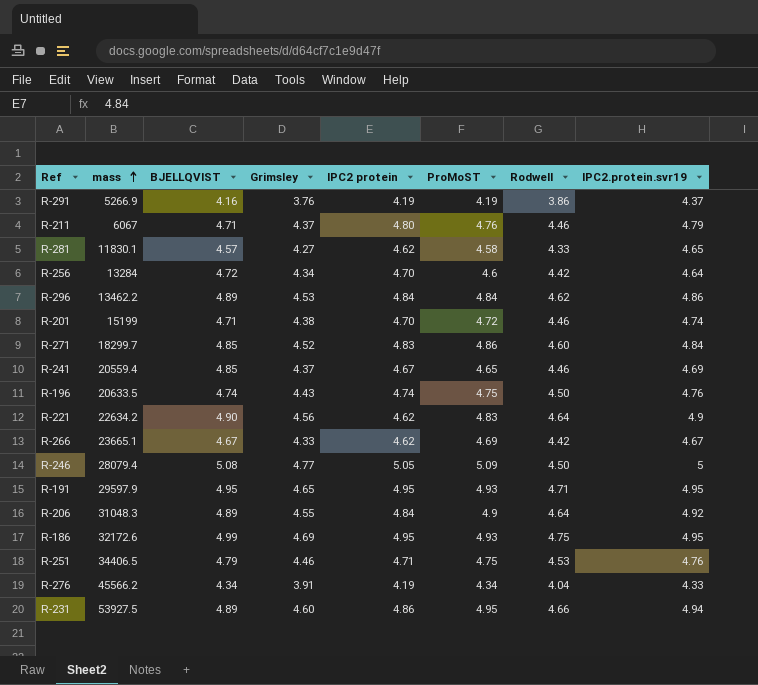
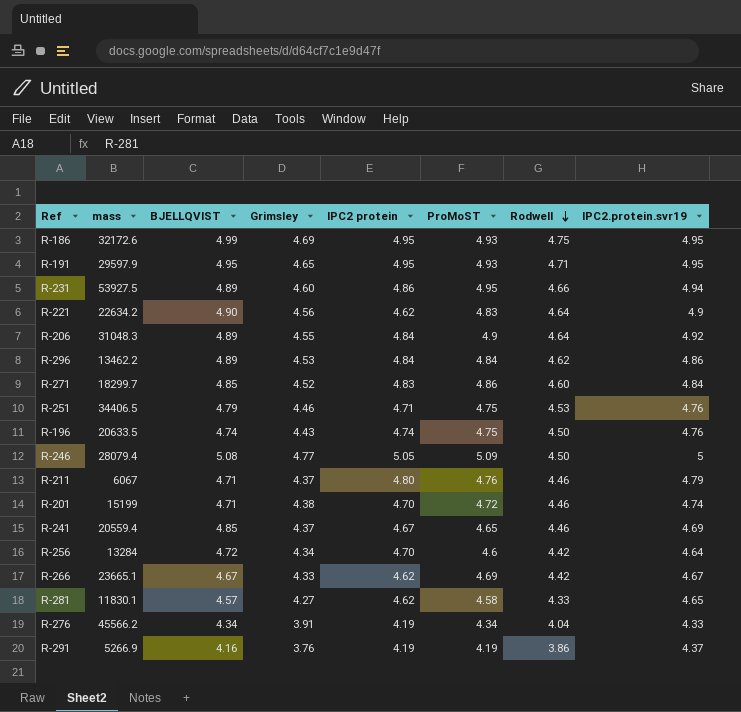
row order: mass ascending -> Rodwell descending

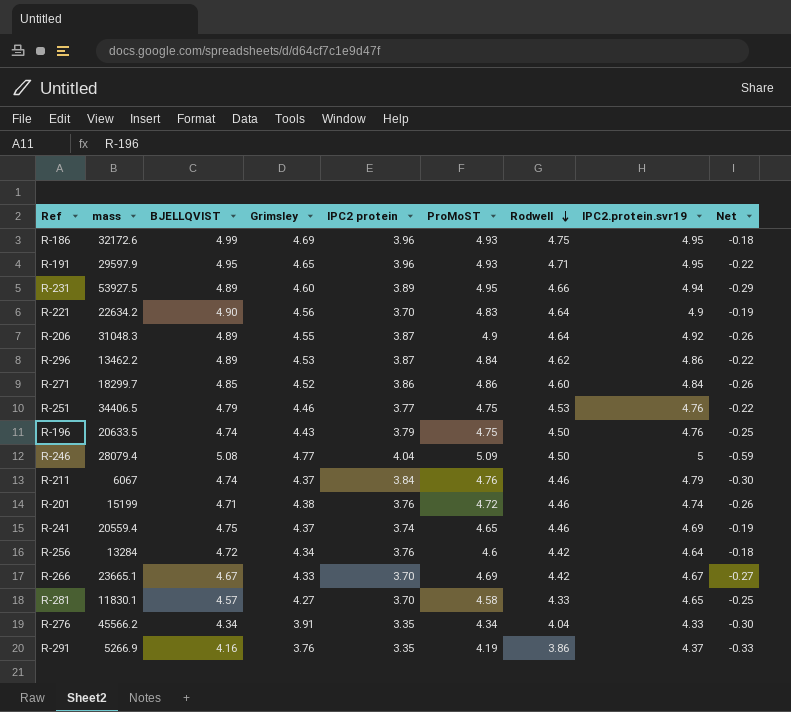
column Net | formula: none -> [Rodwell] - [ProMoST]
R-186 | IPC2 protein: 4.95 -> 3.96
R-191 | IPC2 protein: 4.95 -> 3.96
R-231 | IPC2 protein: 4.86 -> 3.89
R-221 | IPC2 protein: 4.62 -> 3.70
R-206 | IPC2 protein: 4.84 -> 3.87
R-296 | IPC2 protein: 4.84 -> 3.87
R-271 | IPC2 protein: 4.83 -> 3.86
R-251 | IPC2 protein: 4.71 -> 3.77
R-196 | IPC2 protein: 4.74 -> 3.79
R-246 | IPC2 protein: 5.05 -> 4.04
R-211 | BJELLQVIST: 4.71 -> 4.74
R-211 | IPC2 protein: 4.80 -> 3.84
R-201 | IPC2 protein: 4.70 -> 3.76
R-241 | BJELLQVIST: 4.85 -> 4.75
R-241 | IPC2 protein: 4.67 -> 3.74
R-256 | IPC2 protein: 4.70 -> 3.76
R-266 | IPC2 protein: 4.62 -> 3.70
R-281 | IPC2 protein: 4.62 -> 3.70
R-276 | IPC2 protein: 4.19 -> 3.35
R-291 | IPC2 protein: 4.19 -> 3.35

